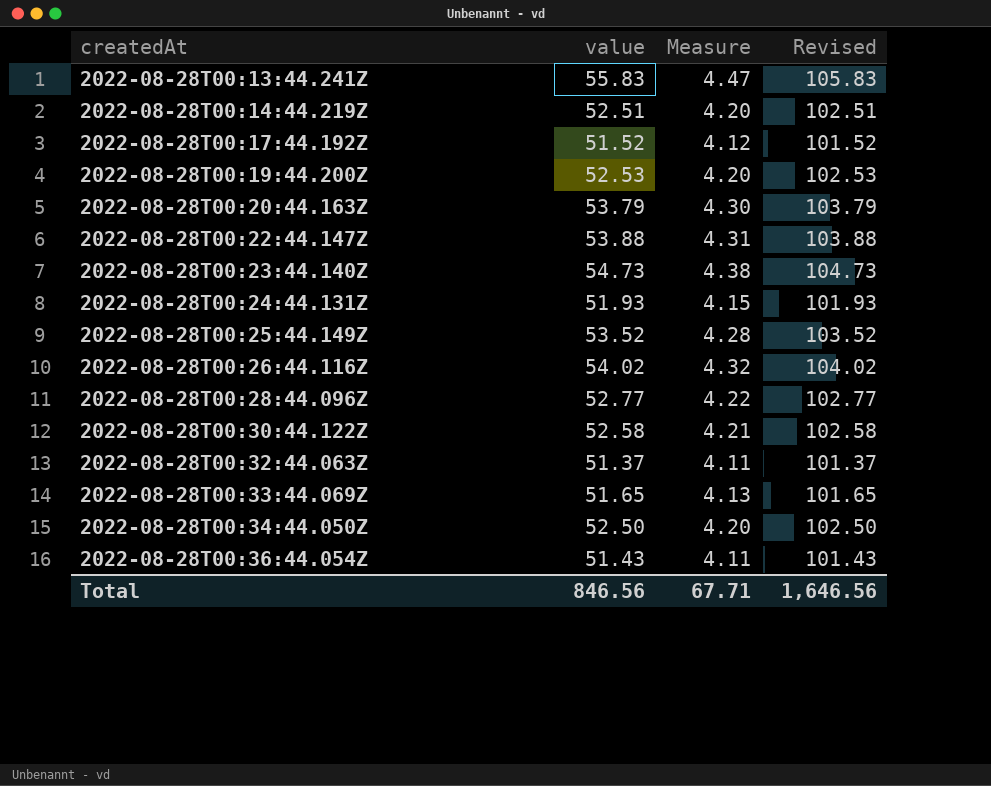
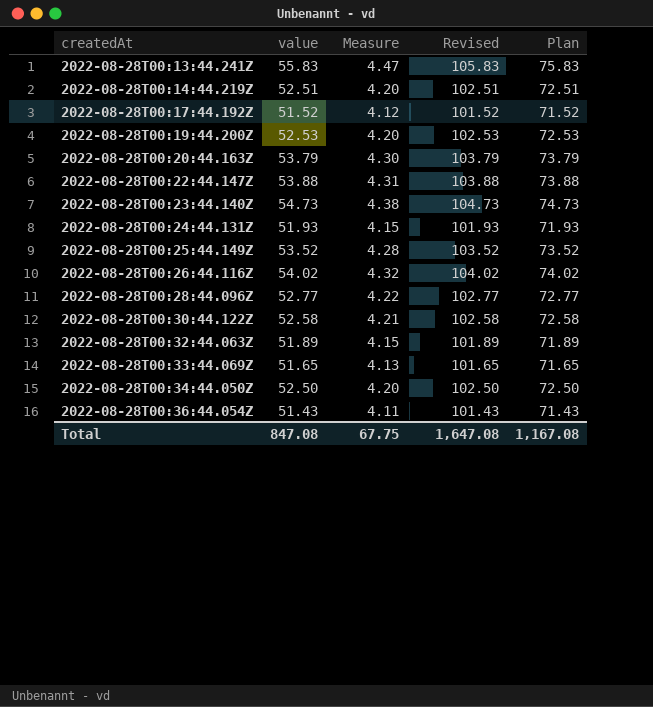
column Plan | formula: none -> [value] + 20
2022-08-28T00:32:44.063Z | value: 51.37 -> 51.89
2022-08-28T00:32:44.063Z | Measure: 4.11 -> 4.15
2022-08-28T00:32:44.063Z | Revised: 101.37 -> 101.89
Total | value: 846.56 -> 847.08
Total | Measure: 67.71 -> 67.75
Total | Revised: 1,646.56 -> 1,647.08

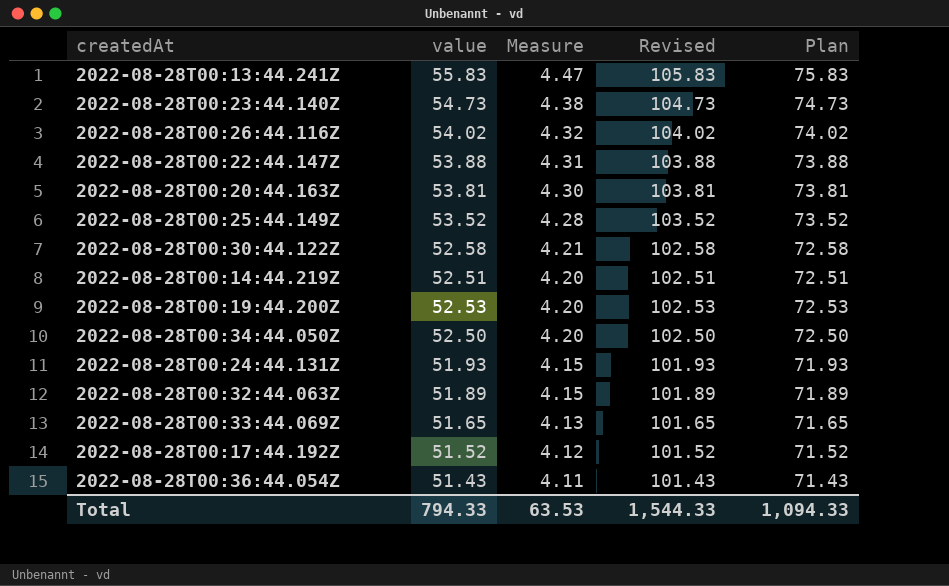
row order: createdAt ascending -> Measure descending
row 2022-08-28T00:28:44.096Z: 52.77 | 4.22 | 102.77 | 72.77 -> none
2022-08-28T00:20:44.163Z | value: 53.79 -> 53.81
2022-08-28T00:20:44.163Z | Revised: 103.79 -> 103.81
2022-08-28T00:20:44.163Z | Plan: 73.79 -> 73.81
Total | value: 847.08 -> 794.33
Total | Measure: 67.75 -> 63.53
Total | Revised: 1,647.08 -> 1,544.33
Total | Plan: 1,167.08 -> 1,094.33

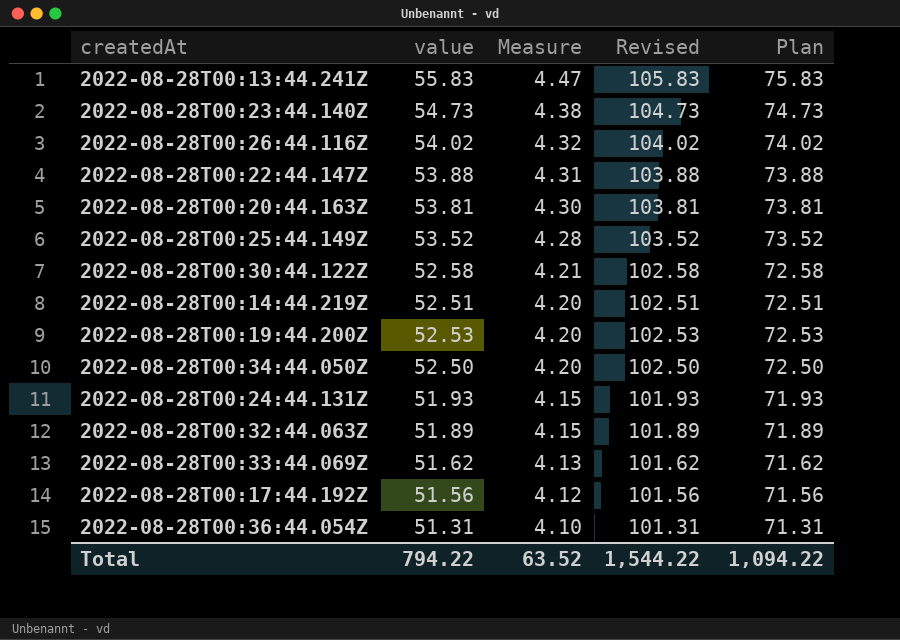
2022-08-28T00:33:44.069Z | value: 51.65 -> 51.62
2022-08-28T00:33:44.069Z | Revised: 101.65 -> 101.62
2022-08-28T00:33:44.069Z | Plan: 71.65 -> 71.62
2022-08-28T00:17:44.192Z | value: 51.52 -> 51.56
2022-08-28T00:17:44.192Z | Revised: 101.52 -> 101.56
2022-08-28T00:17:44.192Z | Plan: 71.52 -> 71.56
2022-08-28T00:36:44.054Z | value: 51.43 -> 51.31
2022-08-28T00:36:44.054Z | Measure: 4.11 -> 4.10
2022-08-28T00:36:44.054Z | Revised: 101.43 -> 101.31
2022-08-28T00:36:44.054Z | Plan: 71.43 -> 71.31
Total | value: 794.33 -> 794.22
Total | Measure: 63.53 -> 63.52
Total | Revised: 1,544.33 -> 1,544.22
Total | Plan: 1,094.33 -> 1,094.22

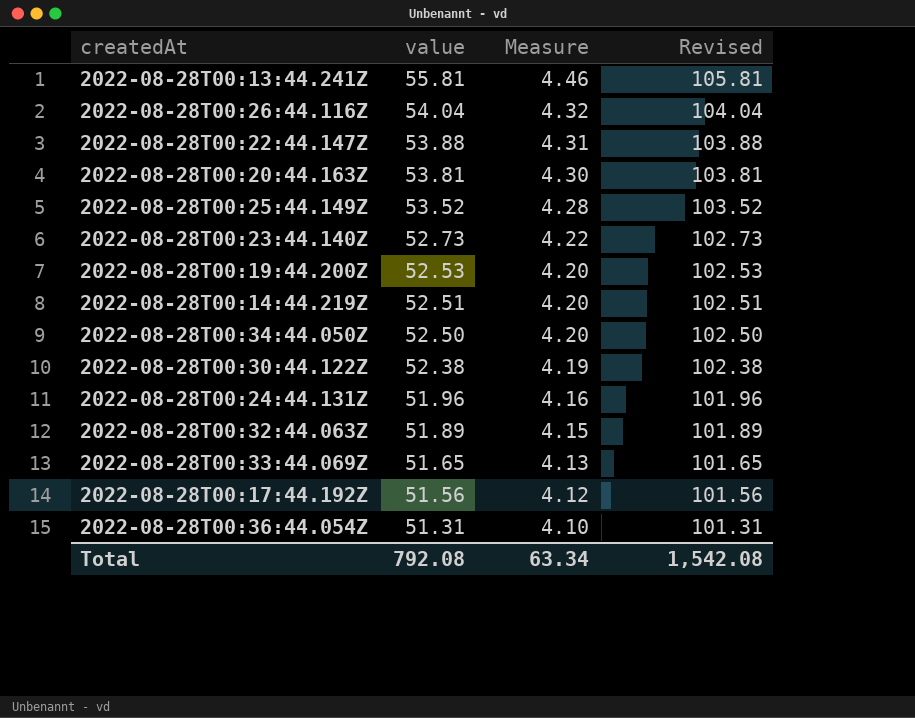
row order: Measure descending -> value descending
column Plan | formula: [value] + 20 -> none
2022-08-28T00:13:44.241Z | value: 55.83 -> 55.81
2022-08-28T00:13:44.241Z | Measure: 4.47 -> 4.46
2022-08-28T00:13:44.241Z | Revised: 105.83 -> 105.81
2022-08-28T00:26:44.116Z | value: 54.02 -> 54.04
2022-08-28T00:26:44.116Z | Revised: 104.02 -> 104.04
2022-08-28T00:23:44.140Z | value: 54.73 -> 52.73
2022-08-28T00:23:44.140Z | Measure: 4.38 -> 4.22
2022-08-28T00:23:44.140Z | Revised: 104.73 -> 102.73
2022-08-28T00:30:44.122Z | value: 52.58 -> 52.38
2022-08-28T00:30:44.122Z | Measure: 4.21 -> 4.19
2022-08-28T00:30:44.122Z | Revised: 102.58 -> 102.38
2022-08-28T00:24:44.131Z | value: 51.93 -> 51.96
2022-08-28T00:24:44.131Z | Measure: 4.15 -> 4.16
2022-08-28T00:24:44.131Z | Revised: 101.93 -> 101.96
2022-08-28T00:33:44.069Z | value: 51.62 -> 51.65
2022-08-28T00:33:44.069Z | Revised: 101.62 -> 101.65
Total | value: 794.22 -> 792.08
Total | Measure: 63.52 -> 63.34
Total | Revised: 1,544.22 -> 1,542.08

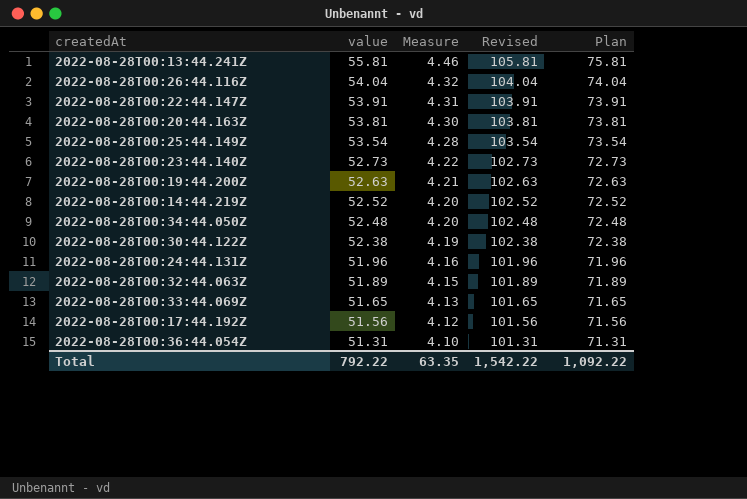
column Plan | formula: none -> [value] + 20
2022-08-28T00:22:44.147Z | value: 53.88 -> 53.91
2022-08-28T00:22:44.147Z | Revised: 103.88 -> 103.91
2022-08-28T00:25:44.149Z | value: 53.52 -> 53.54
2022-08-28T00:25:44.149Z | Revised: 103.52 -> 103.54
2022-08-28T00:19:44.200Z | value: 52.53 -> 52.63
2022-08-28T00:19:44.200Z | Measure: 4.20 -> 4.21
2022-08-28T00:19:44.200Z | Revised: 102.53 -> 102.63
2022-08-28T00:14:44.219Z | value: 52.51 -> 52.52
2022-08-28T00:14:44.219Z | Revised: 102.51 -> 102.52
2022-08-28T00:34:44.050Z | value: 52.50 -> 52.48
2022-08-28T00:34:44.050Z | Revised: 102.50 -> 102.48
Total | value: 792.08 -> 792.22
Total | Measure: 63.34 -> 63.35
Total | Revised: 1,542.08 -> 1,542.22

